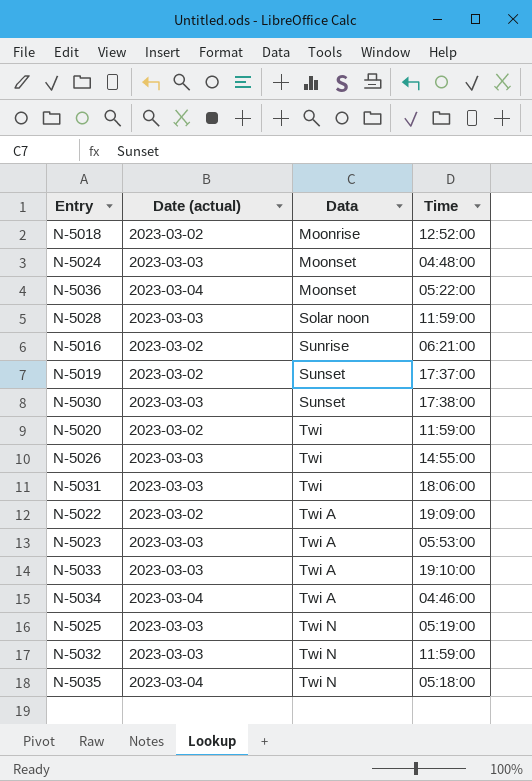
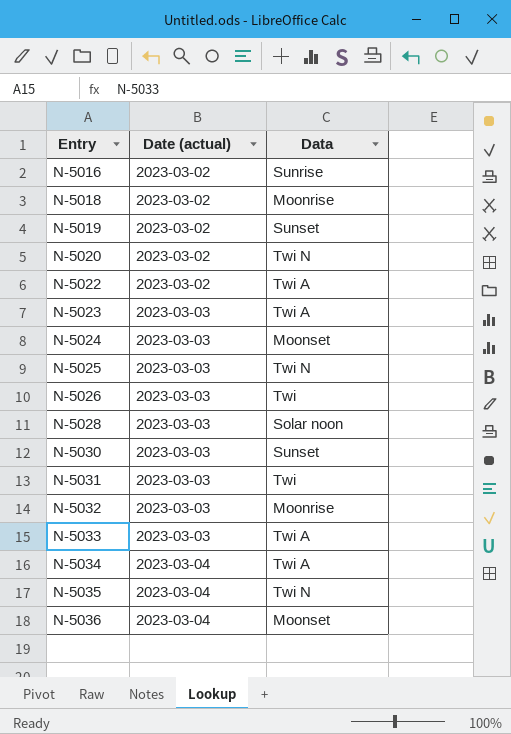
row order: Data ascending -> Entry ascending
column Time | position: 4 -> none
N-5020 | Data: Twi -> Twi N
N-5032 | Data: Twi N -> Moonrise

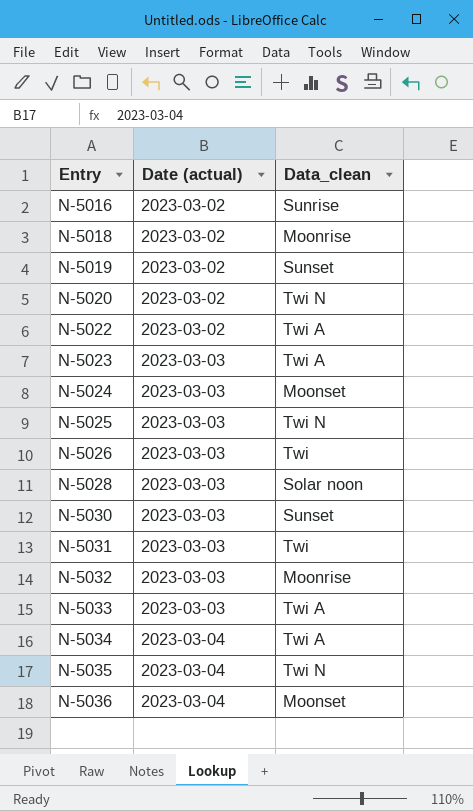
column name: Data -> Data_clean

